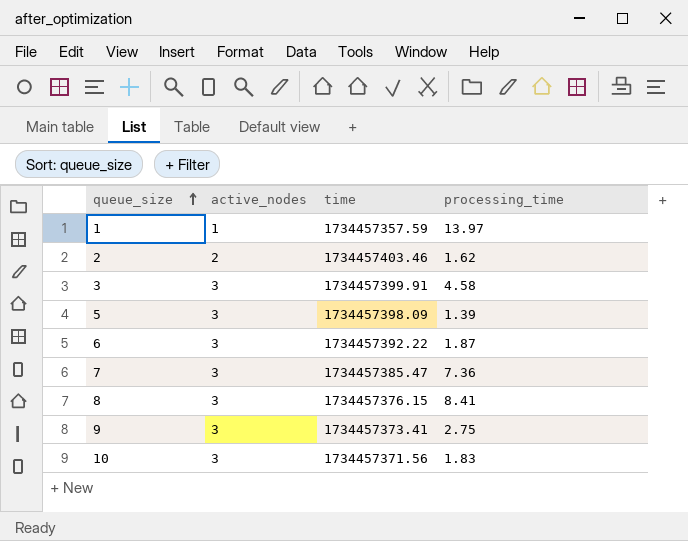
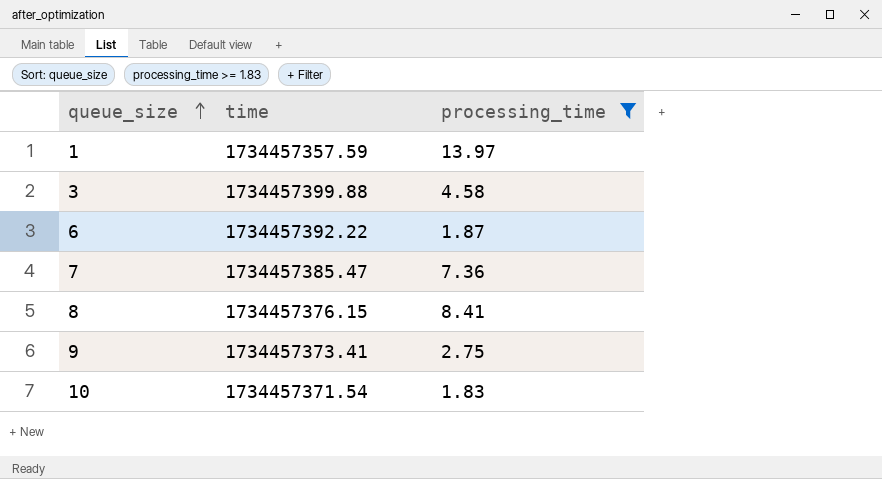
filter: none -> processing_time >= 1.83
column active_nodes | position: 2 -> none
3 | time: 1734457399.91 -> 1734457399.88
10 | time: 1734457371.56 -> 1734457371.54

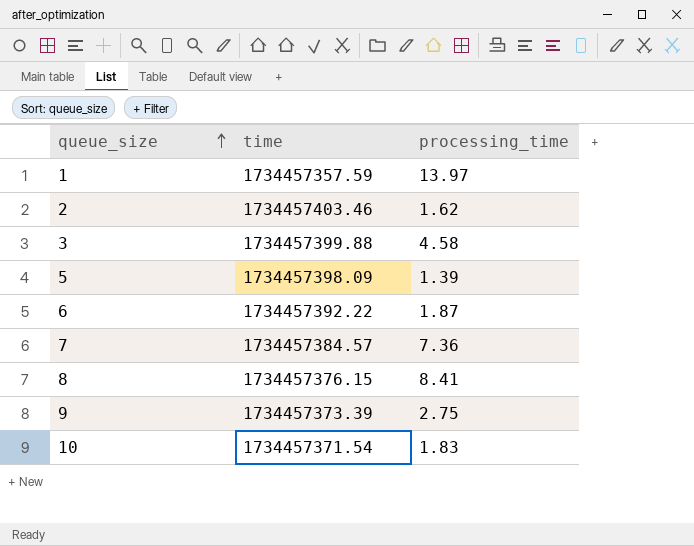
filter: processing_time >= 1.83 -> none
7 | time: 1734457385.47 -> 1734457384.57
9 | time: 1734457373.41 -> 1734457373.39

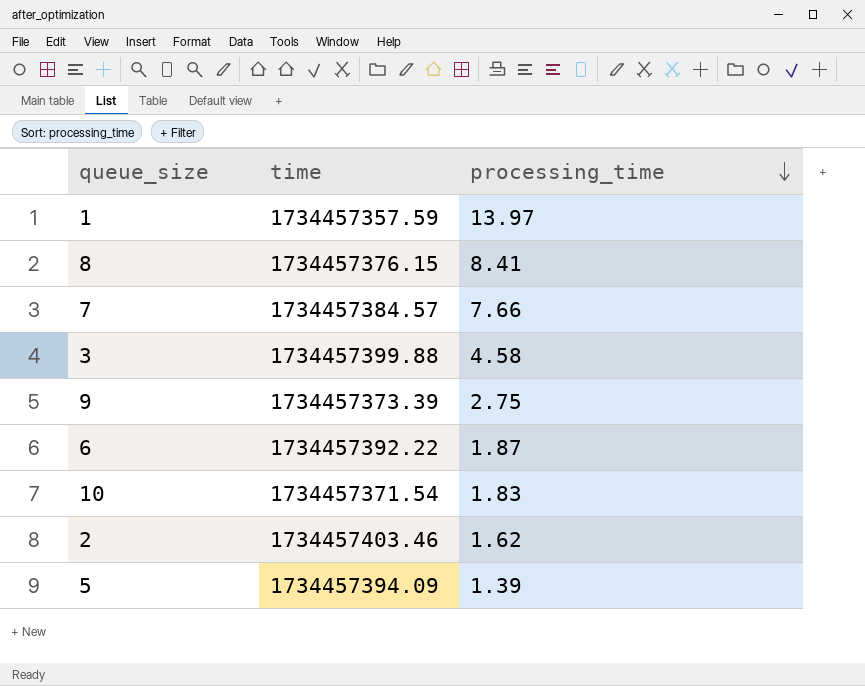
row order: queue_size ascending -> processing_time descending
7 | processing_time: 7.36 -> 7.66
5 | time: 1734457398.09 -> 1734457394.09

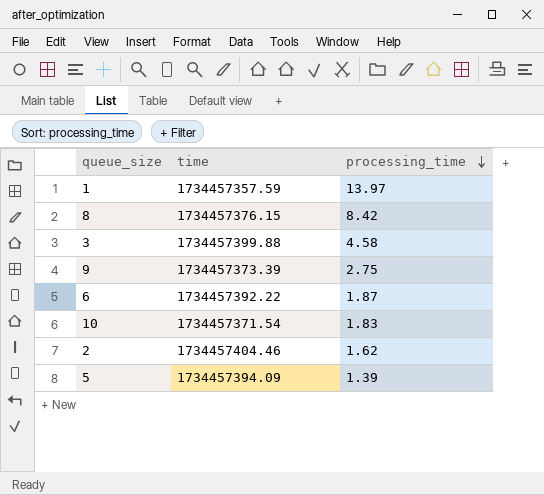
row 7: 1734457384.57 | 7.66 -> none
8 | processing_time: 8.41 -> 8.42
2 | time: 1734457403.46 -> 1734457404.46

